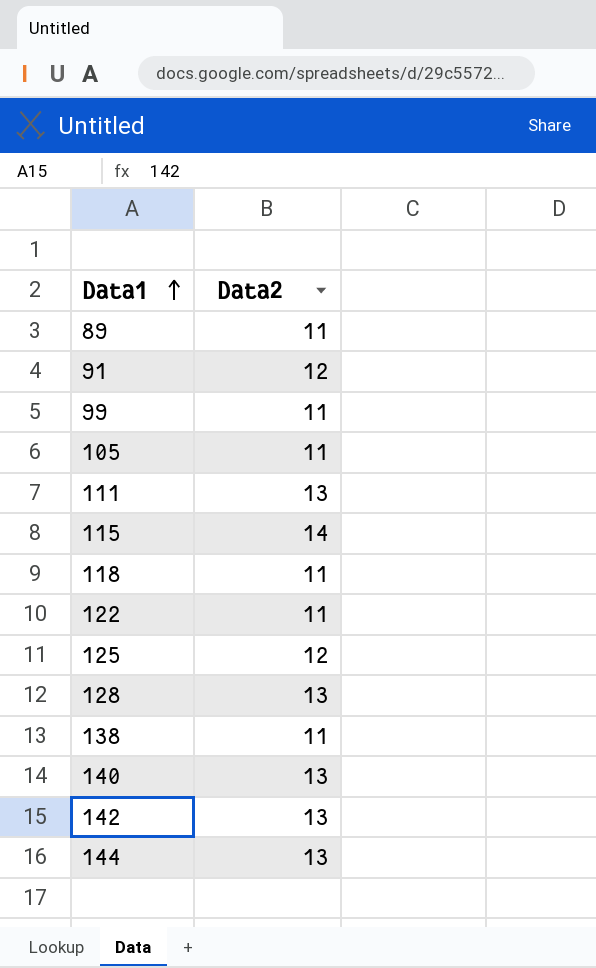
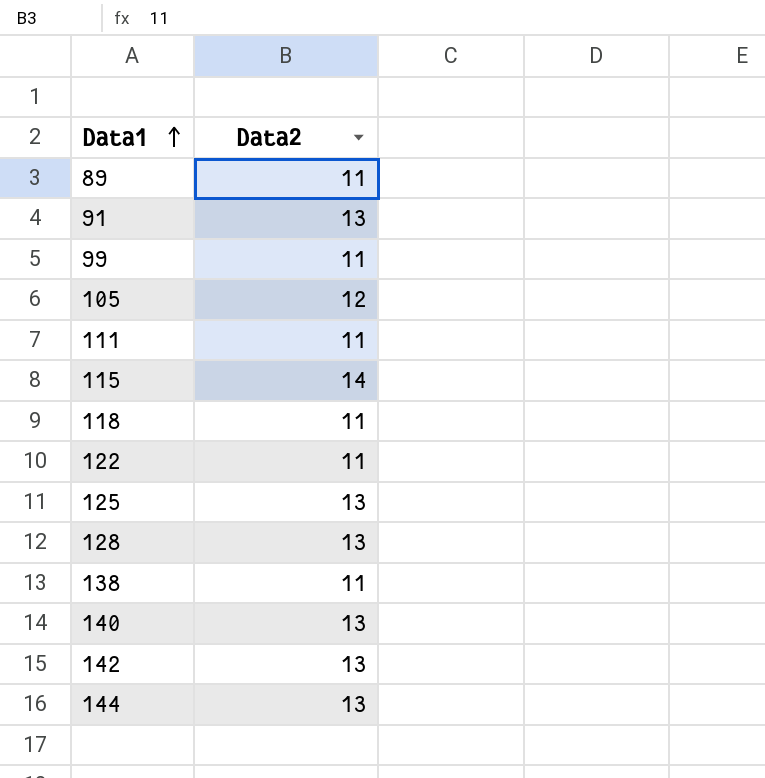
91 | Data2: 12 -> 13
105 | Data2: 11 -> 12
111 | Data2: 13 -> 11
125 | Data2: 12 -> 13

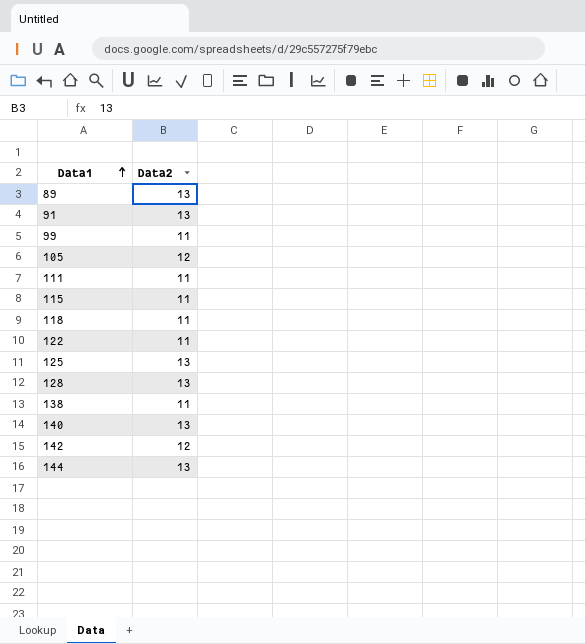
89 | Data2: 11 -> 13
115 | Data2: 14 -> 11
142 | Data2: 13 -> 12

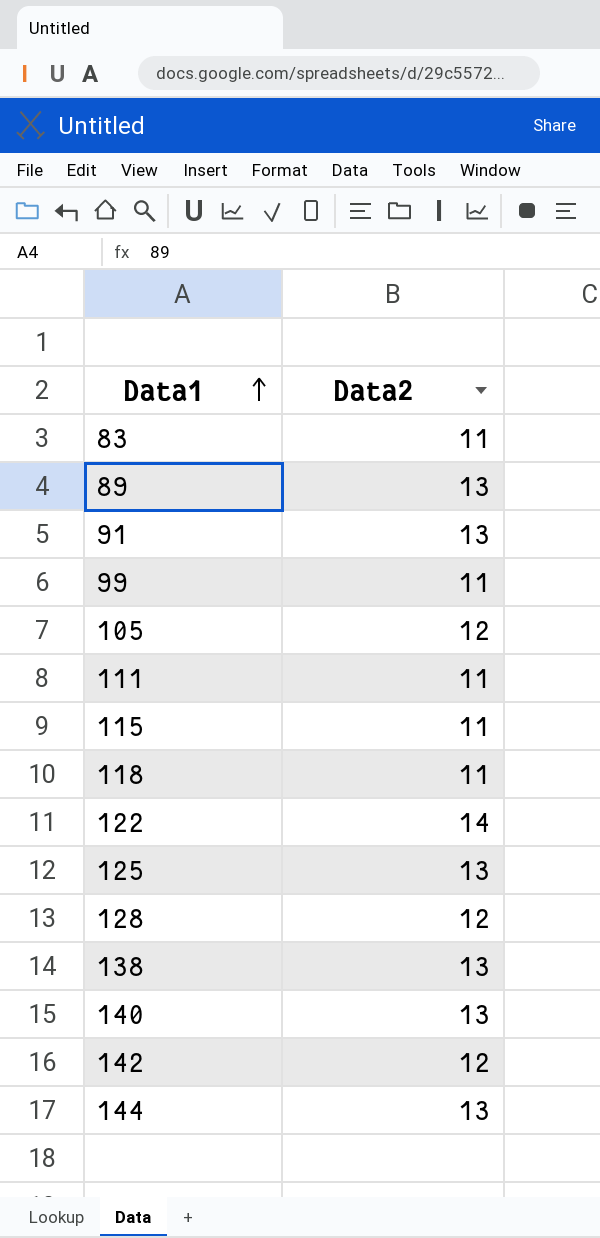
row 83: none -> 11
122 | Data2: 11 -> 14
128 | Data2: 13 -> 12
138 | Data2: 11 -> 13

